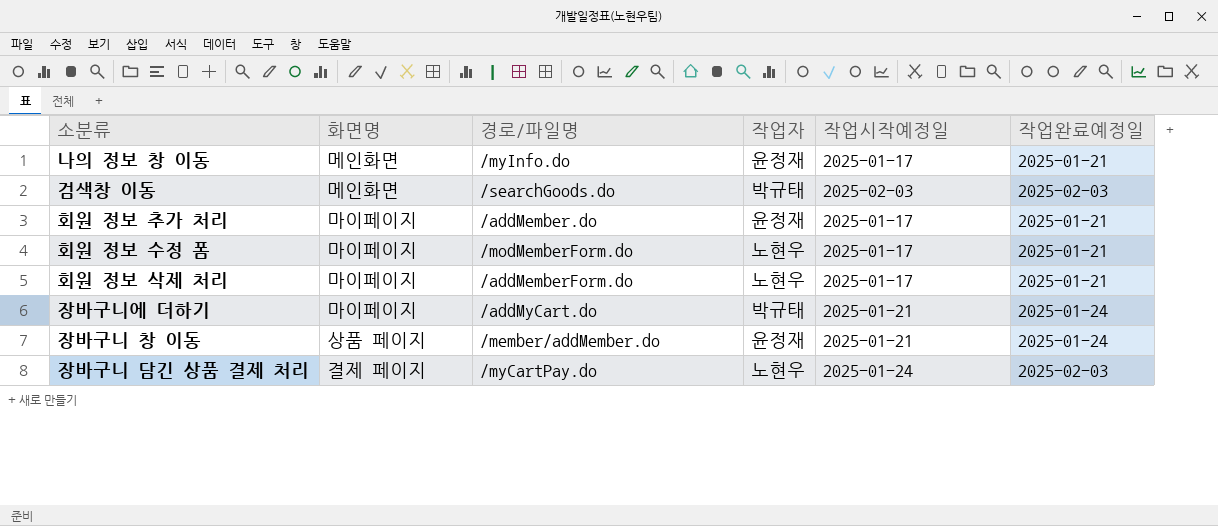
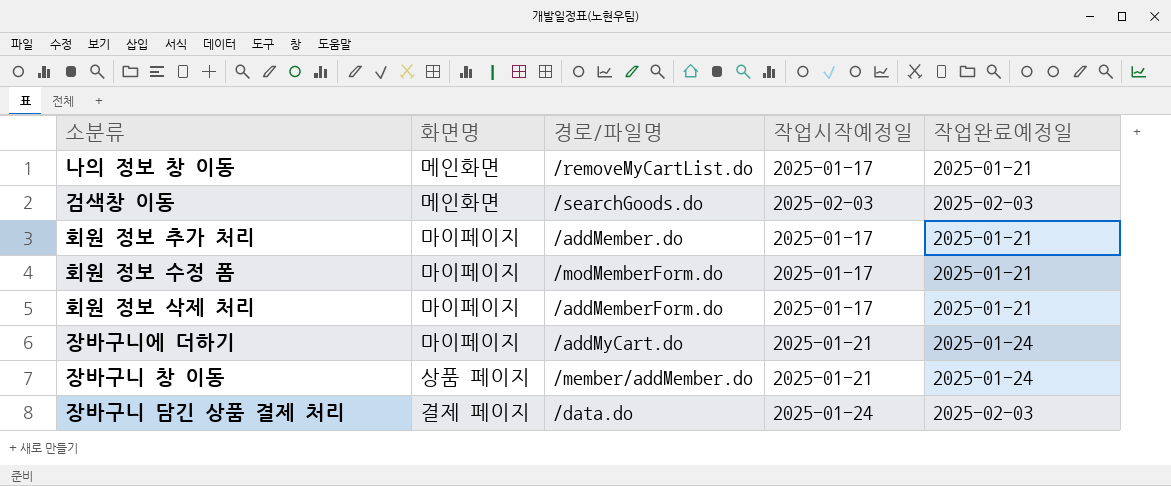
column 작업자 | position: 4 -> none
나의 정보 창 이동 | 경로/파일명: /myInfo.do -> /removeMyCartList.do
장바구니 담긴 상품 결제 처리 | 경로/파일명: /myCartPay.do -> /data.do

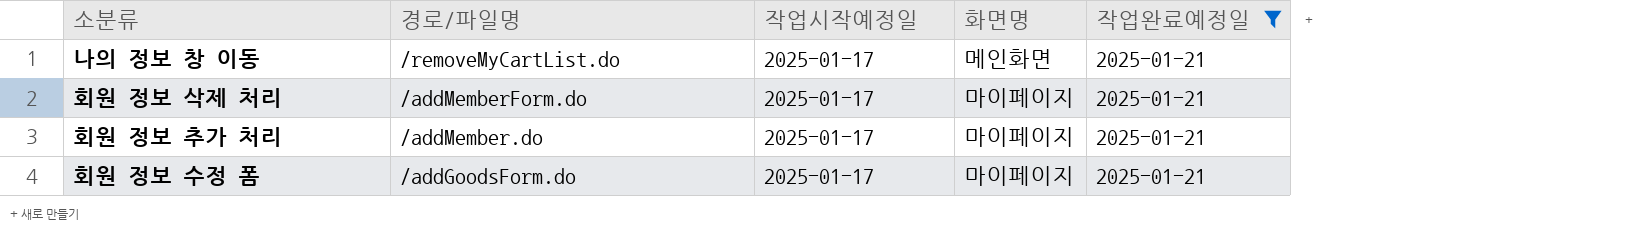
filter: none -> 작업완료예정일 = 2025-01-21
row order: none -> 경로/파일명 descending
column 화면명 | position: 2 -> 4
회원 정보 수정 폼 | 경로/파일명: /modMemberForm.do -> /addGoodsForm.do

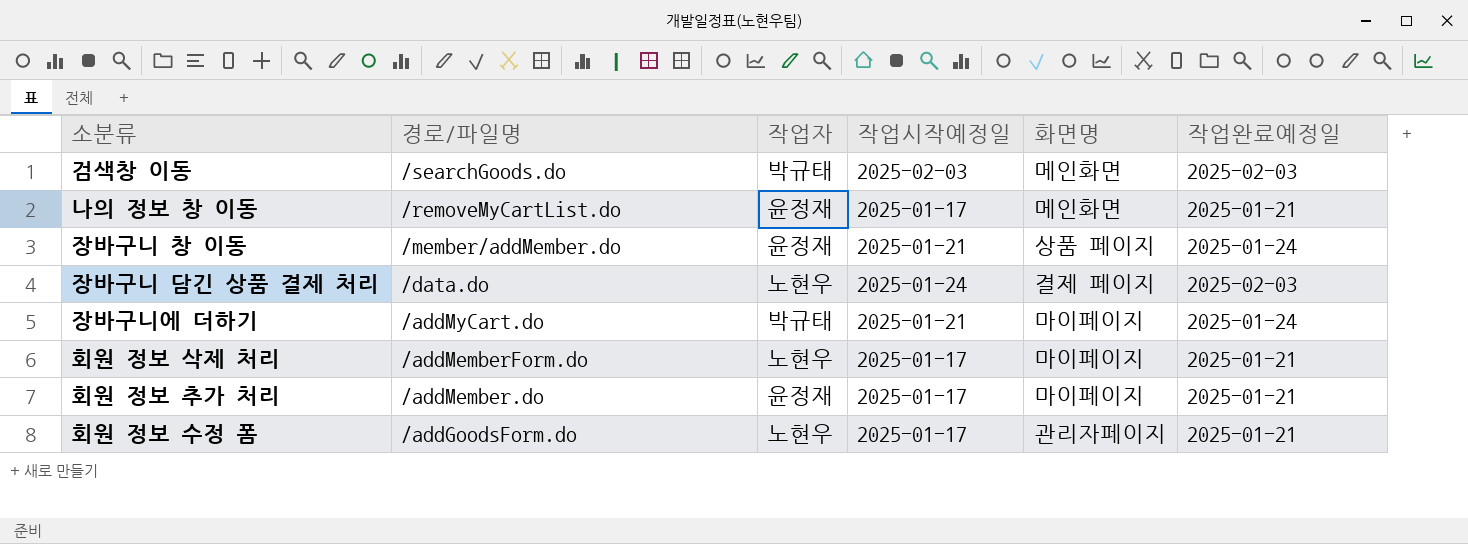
filter: 작업완료예정일 = 2025-01-21 -> none
column 작업자 | position: none -> 3
회원 정보 수정 폼 | 화면명: 마이페이지 -> 관리자페이지

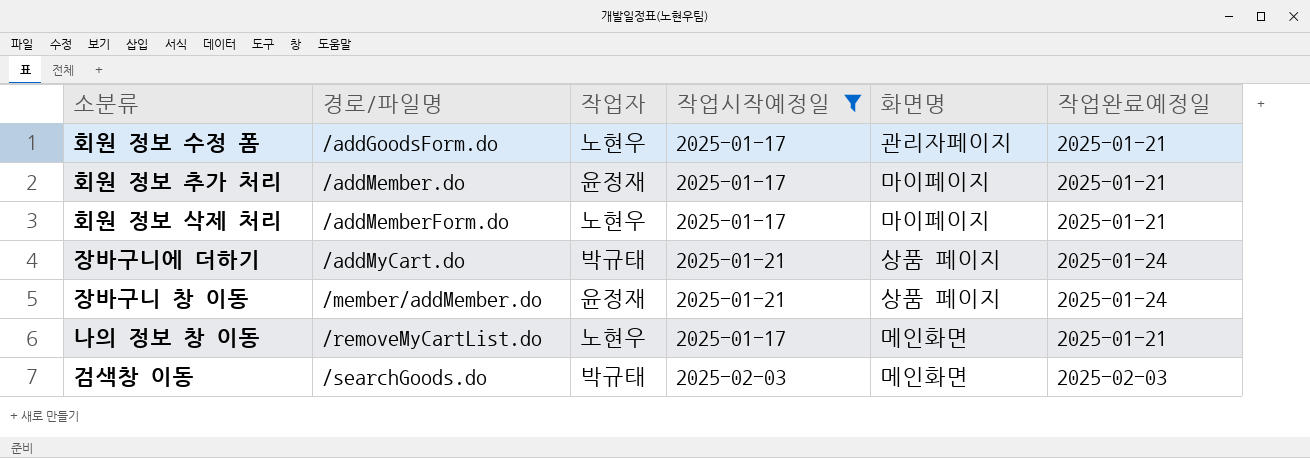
filter: none -> 작업시작예정일 != 2025-01-24
row order: 경로/파일명 descending -> 경로/파일명 ascending
장바구니에 더하기 | 화면명: 마이페이지 -> 상품 페이지
나의 정보 창 이동 | 작업자: 윤정재 -> 노현우

